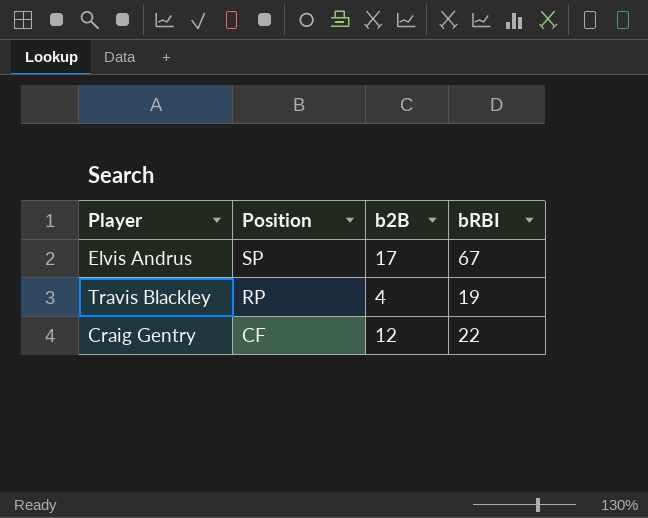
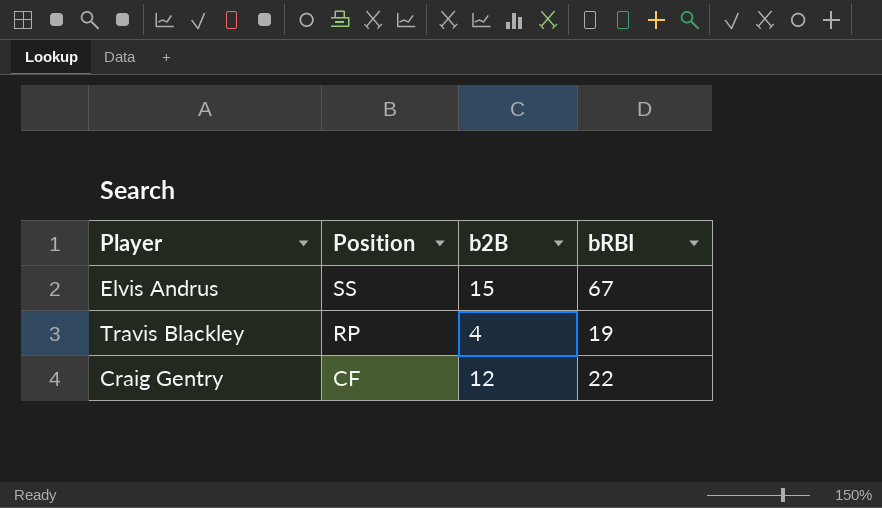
Elvis Andrus | Position: SP -> SS
Elvis Andrus | b2B: 17 -> 15

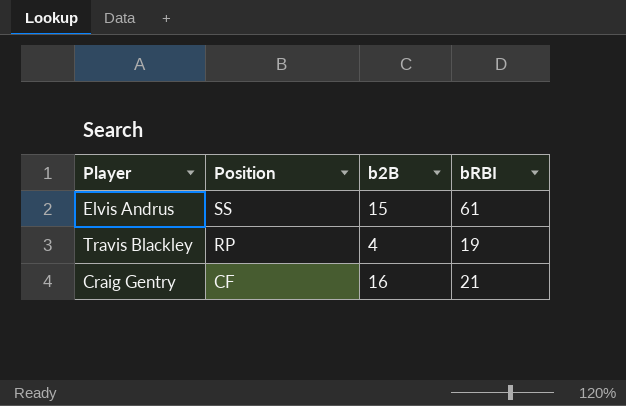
Elvis Andrus | bRBI: 67 -> 61
Craig Gentry | b2B: 12 -> 16
Craig Gentry | bRBI: 22 -> 21

